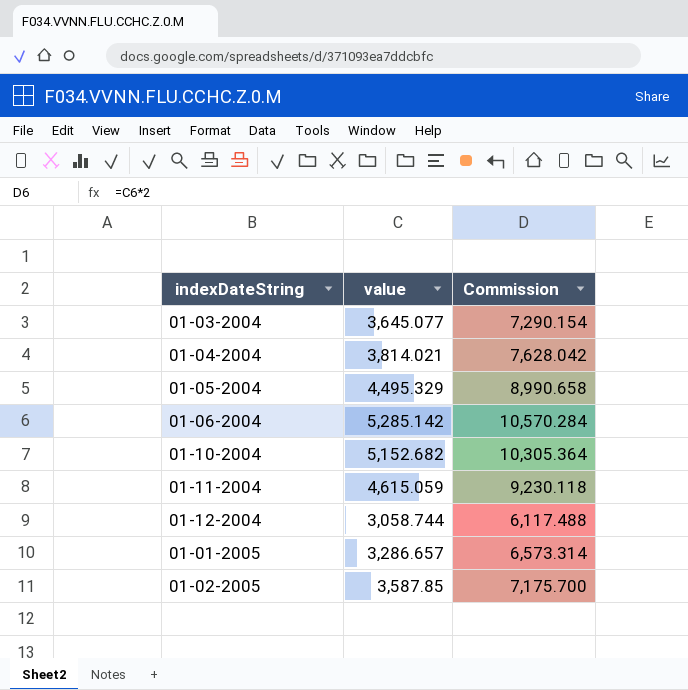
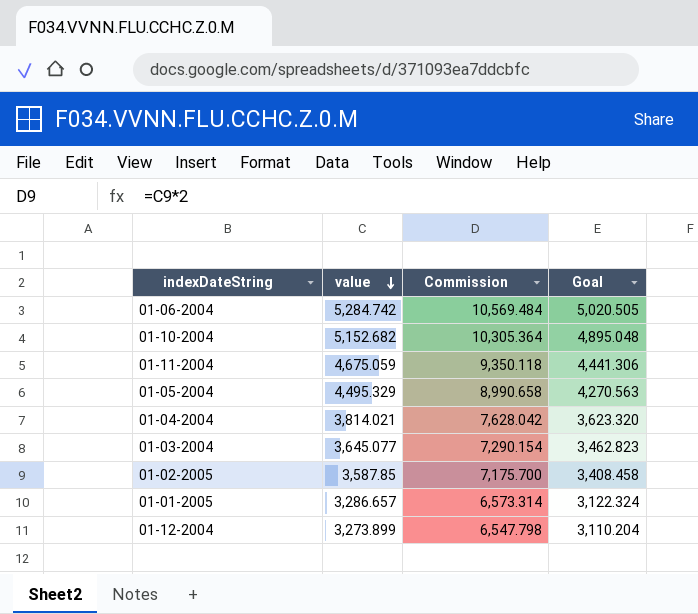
row order: none -> value descending
column Goal | formula: none -> [value] * 0.95
01-06-2004 | value: 5,285.142 -> 5,284.742
01-06-2004 | Commission: 10,570.284 -> 10,569.484
01-11-2004 | value: 4,615.059 -> 4,675.059
01-11-2004 | Commission: 9,230.118 -> 9,350.118
01-12-2004 | value: 3,058.744 -> 3,273.899
01-12-2004 | Commission: 6,117.488 -> 6,547.798

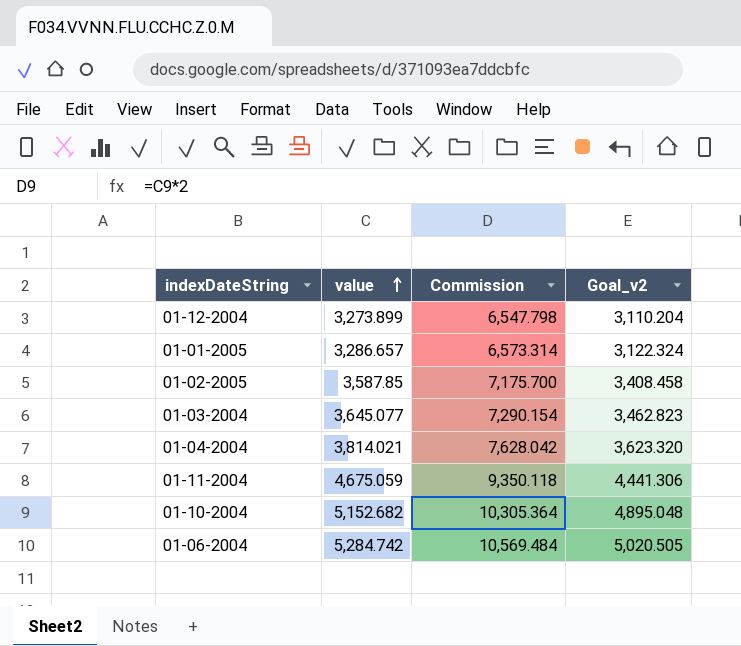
row order: value descending -> value ascending
column name: Goal -> Goal_v2
row 01-05-2004: 4,495.329 | 8,990.658 | 4,270.563 -> none

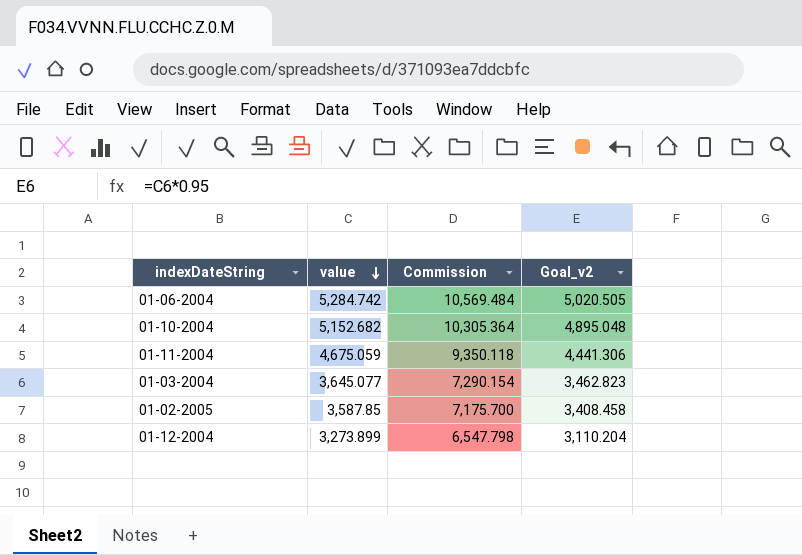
row order: value ascending -> value descending
row 01-01-2005: 3,286.657 | 6,573.314 | 3,122.324 -> none
row 01-04-2004: 3,814.021 | 7,628.042 | 3,623.320 -> none

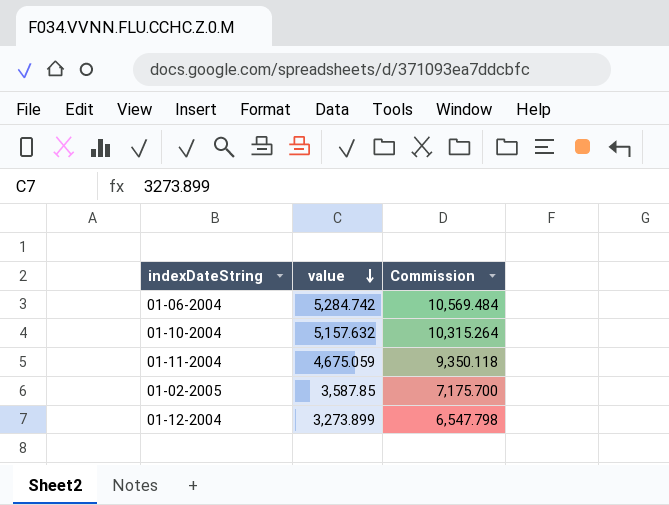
column Goal_v2 | formula: [value] * 0.95 -> none
row 01-03-2004: 3,645.077 | 7,290.154 | 3,462.823 -> none
01-10-2004 | value: 5,152.682 -> 5,157.632
01-10-2004 | Commission: 10,305.364 -> 10,315.264

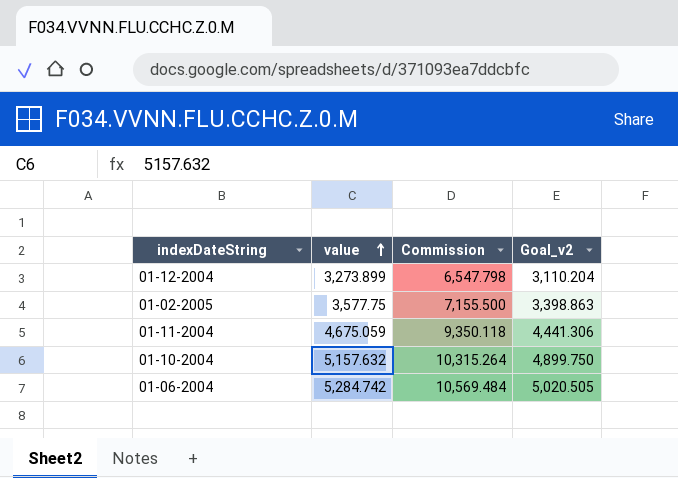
row order: value descending -> value ascending
column Goal_v2 | formula: none -> [value] * 0.95
01-02-2005 | value: 3,587.85 -> 3,577.75
01-02-2005 | Commission: 7,175.700 -> 7,155.500

